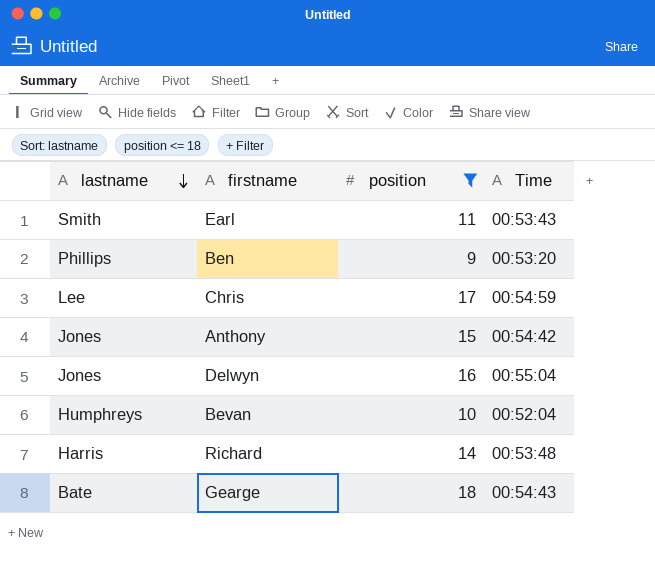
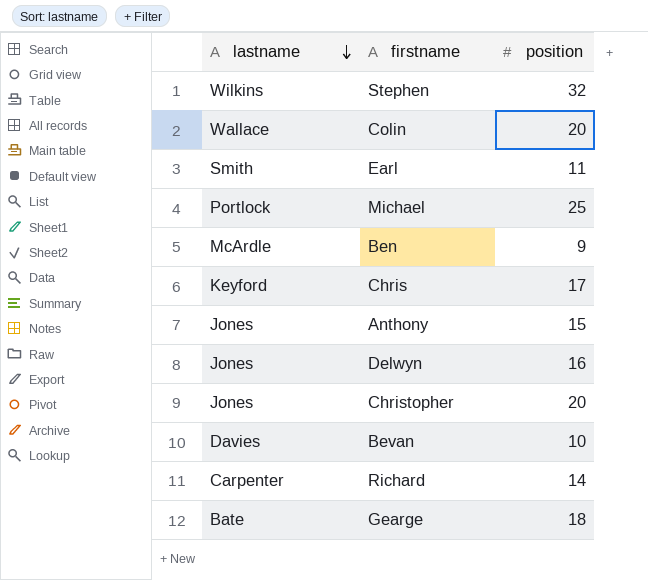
filter: position <= 18 -> none
column Time | position: 4 -> none
Ben | lastname: Phillips -> McArdle
Chris | lastname: Lee -> Keyford
Bevan | lastname: Humphreys -> Davies
Richard | lastname: Harris -> Carpenter

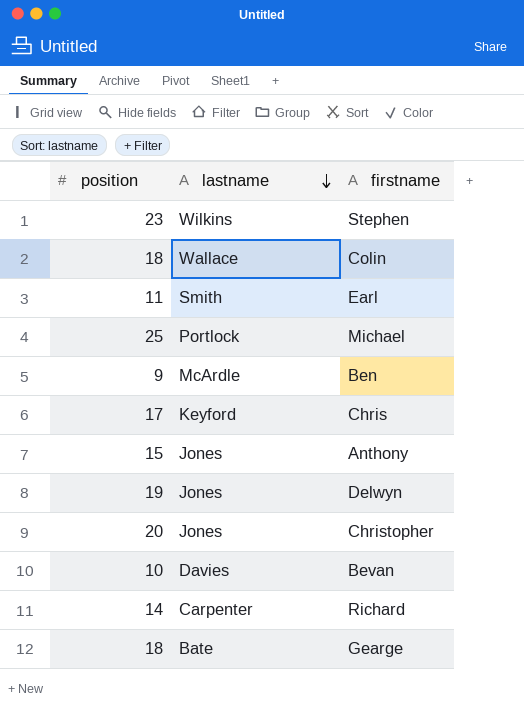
column position | position: 3 -> 1
Stephen | position: 32 -> 23
Colin | position: 20 -> 18
Delwyn | position: 16 -> 19

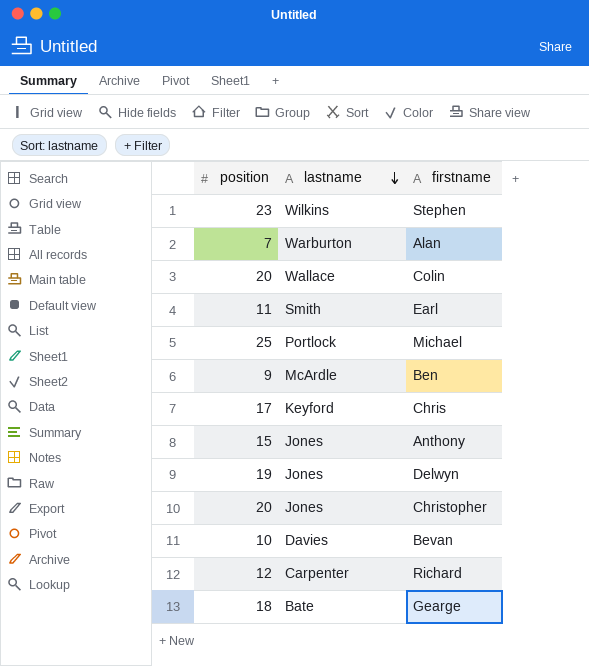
row Alan: none -> 7 | Warburton
Colin | position: 18 -> 20
Richard | position: 14 -> 12

